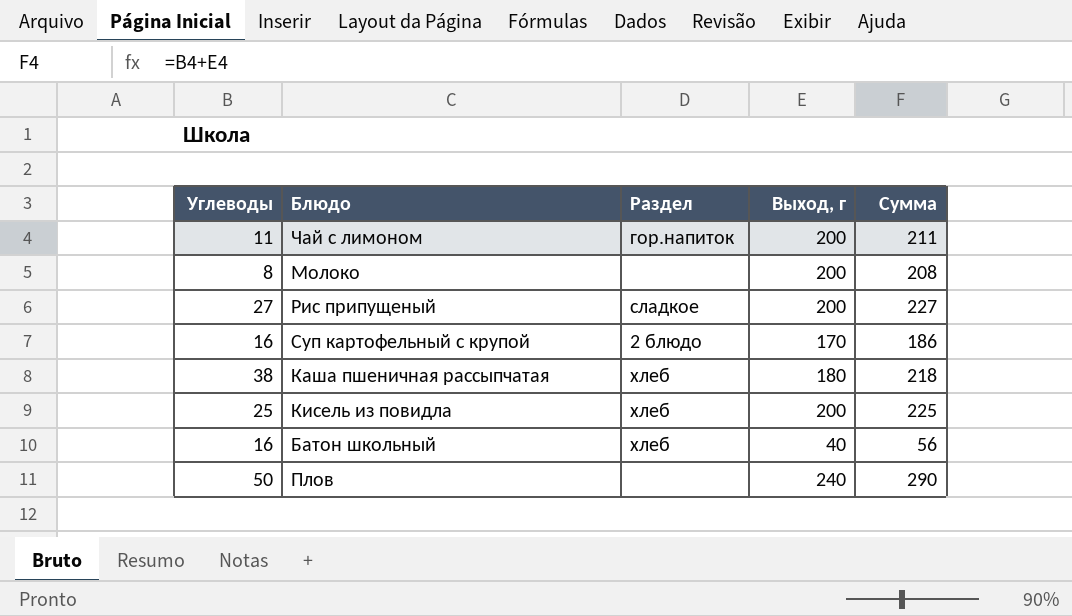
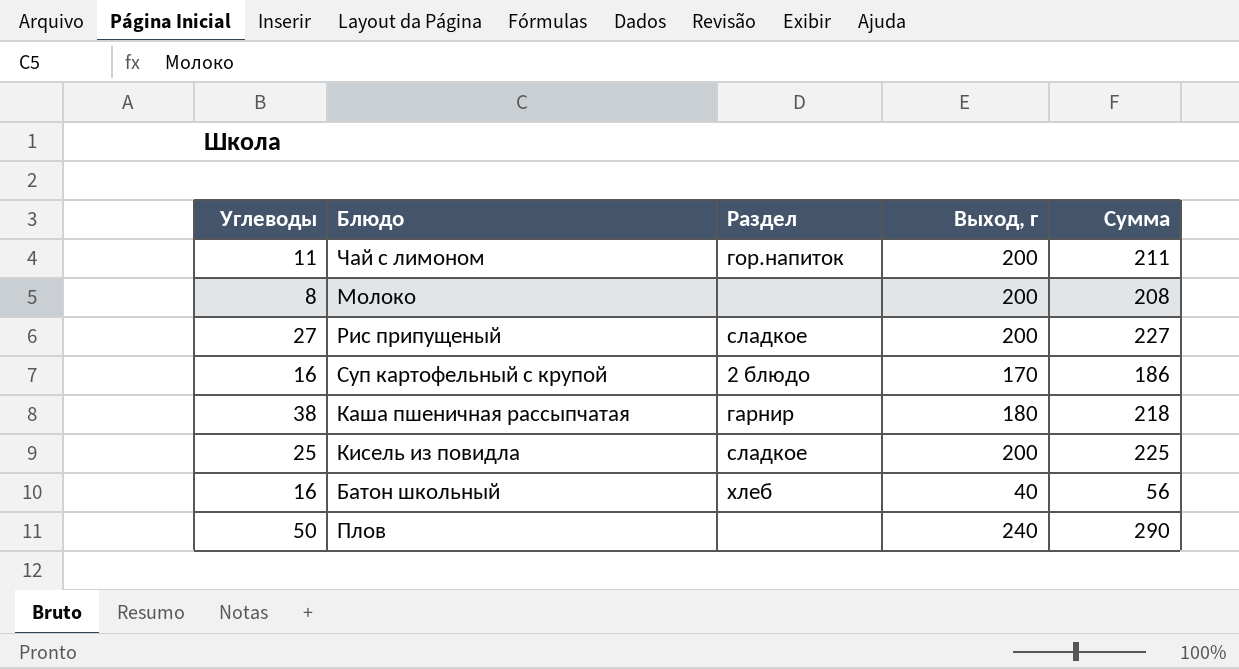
Каша пшеничная рассыпчатая | Раздел: хлеб -> гарнир
Кисель из повидла | Раздел: хлеб -> сладкое

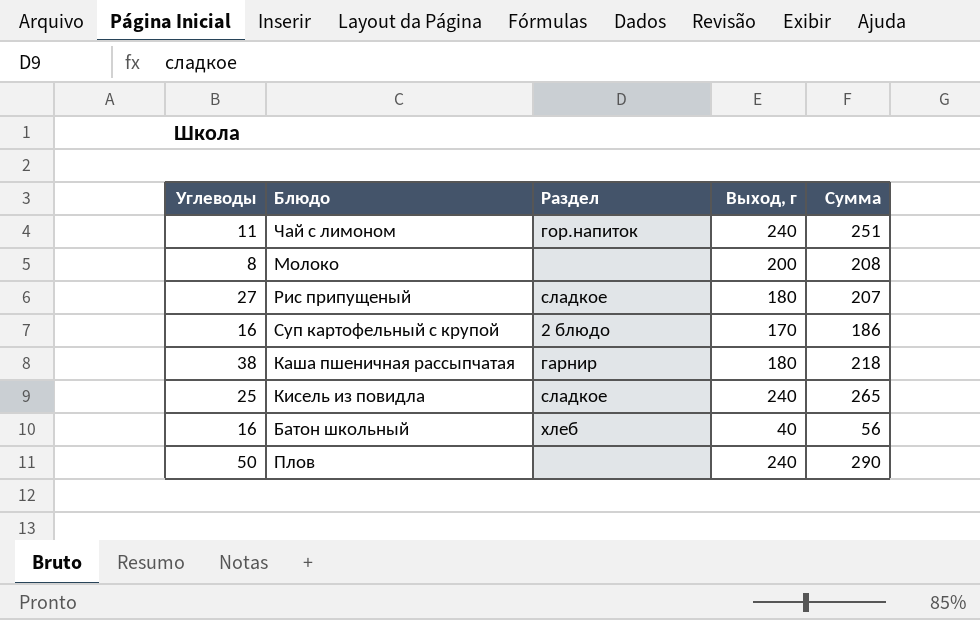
Чай с лимоном | Выход, г: 200 -> 240
Чай с лимоном | Сумма: 211 -> 251
Рис припущеный | Выход, г: 200 -> 180
Рис припущеный | Сумма: 227 -> 207
Кисель из повидла | Выход, г: 200 -> 240
Кисель из повидла | Сумма: 225 -> 265

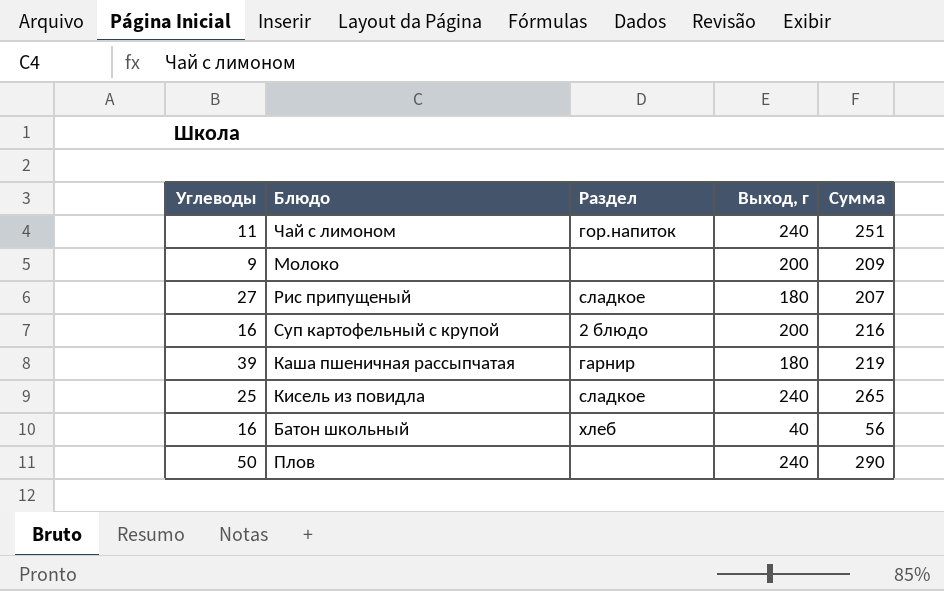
Молоко | Углеводы: 8 -> 9
Молоко | Сумма: 208 -> 209
Суп картофельный с крупой | Выход, г: 170 -> 200
Суп картофельный с крупой | Сумма: 186 -> 216
Каша пшеничная рассыпчатая | Углеводы: 38 -> 39
Каша пшеничная рассыпчатая | Сумма: 218 -> 219

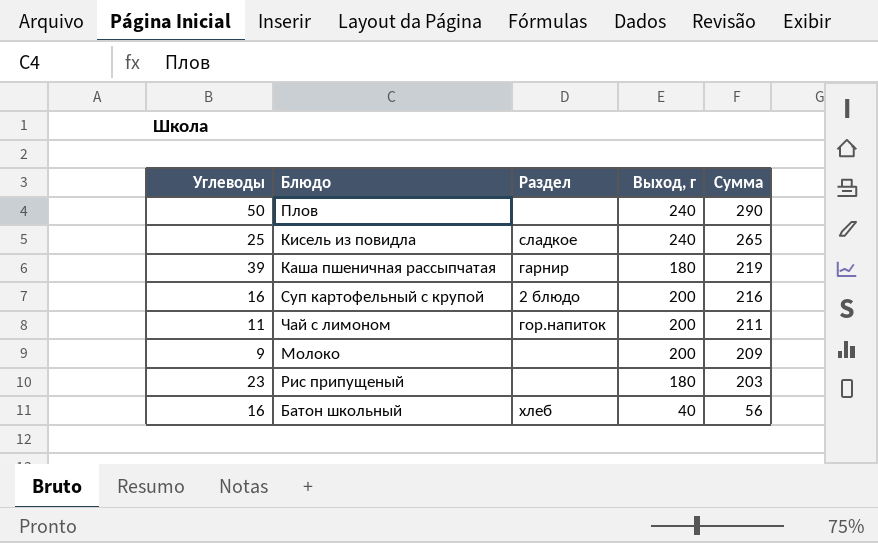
row order: none -> Сумма descending
Чай с лимоном | Выход, г: 240 -> 200
Чай с лимоном | Сумма: 251 -> 211
Рис припущеный | Углеводы: 27 -> 23
Рис припущеный | Раздел: сладкое -> none
Рис припущеный | Сумма: 207 -> 203

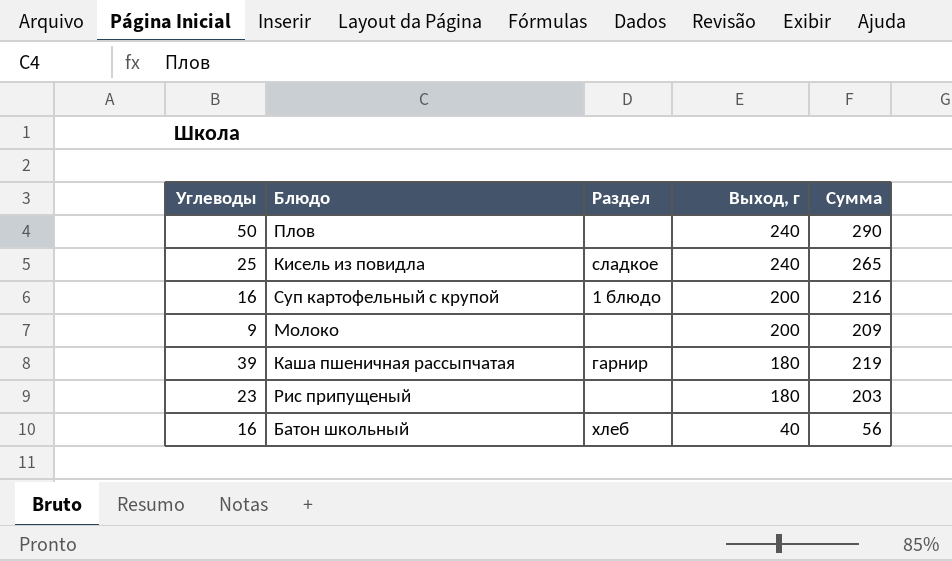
row order: Сумма descending -> Выход, г descending
row Чай с лимоном: 11 | гор.напиток | 200 | 211 -> none
Суп картофельный с крупой | Раздел: 2 блюдо -> 1 блюдо

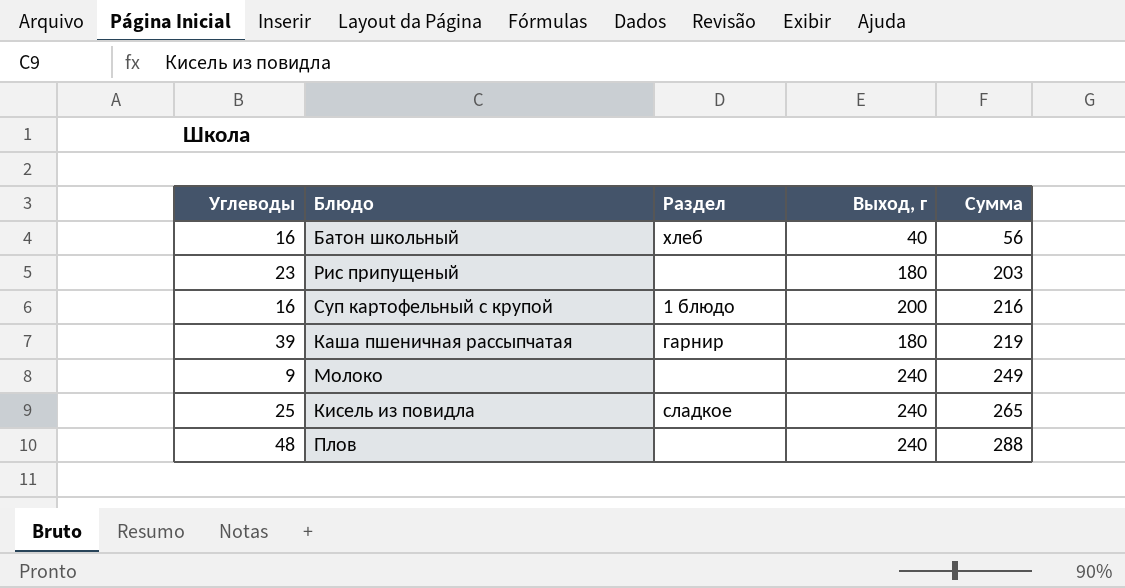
row order: Выход, г descending -> Сумма ascending
Молоко | Выход, г: 200 -> 240
Молоко | Сумма: 209 -> 249
Плов | Углеводы: 50 -> 48
Плов | Сумма: 290 -> 288

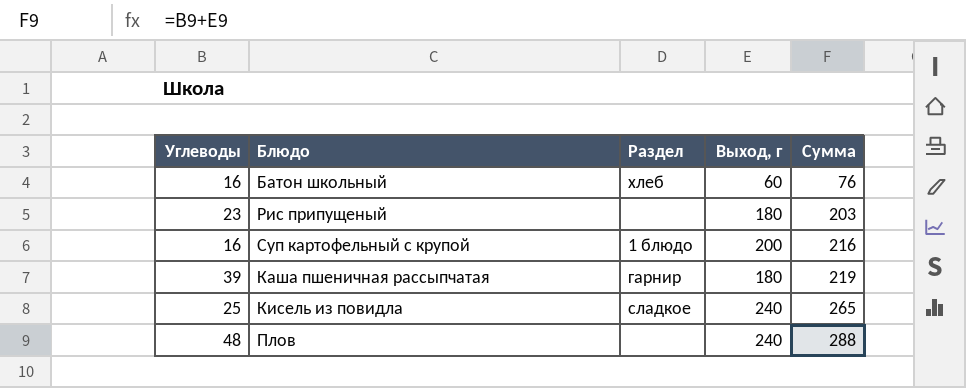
row Молоко: 9 | none | 240 | 249 -> none
Батон школьный | Выход, г: 40 -> 60
Батон школьный | Сумма: 56 -> 76

